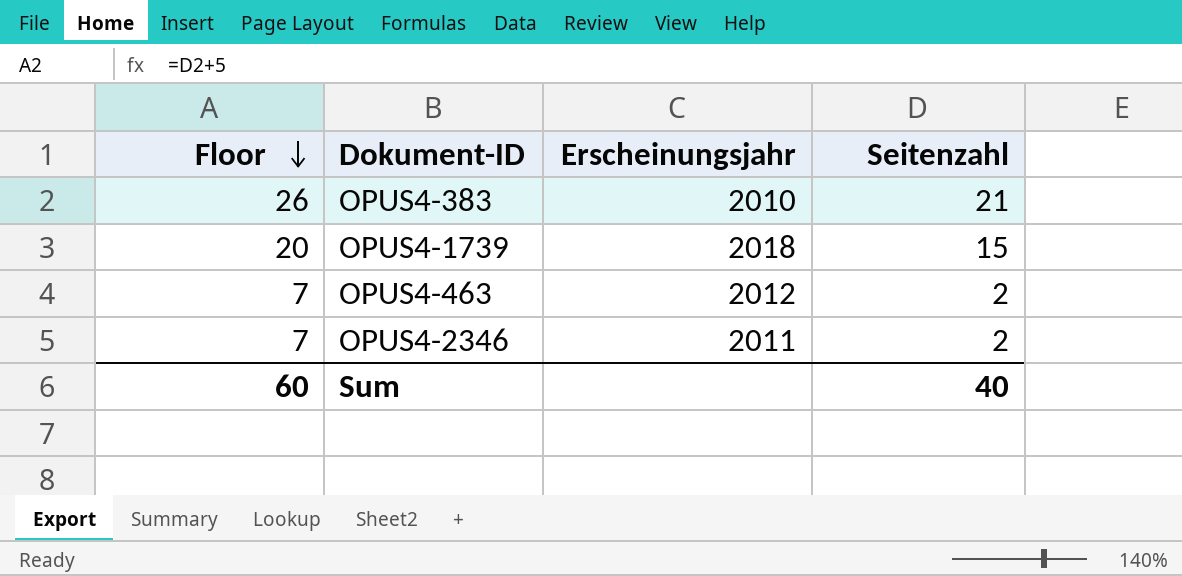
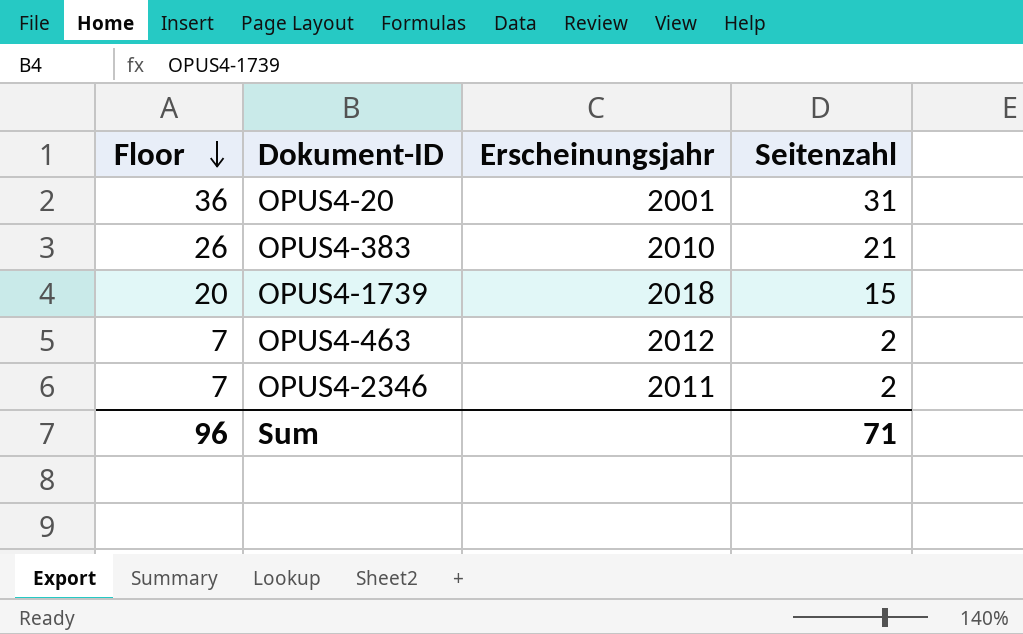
row OPUS4-20: none -> 36 | 2001 | 31
Sum | Floor: 60 -> 96
Sum | Seitenzahl: 40 -> 71

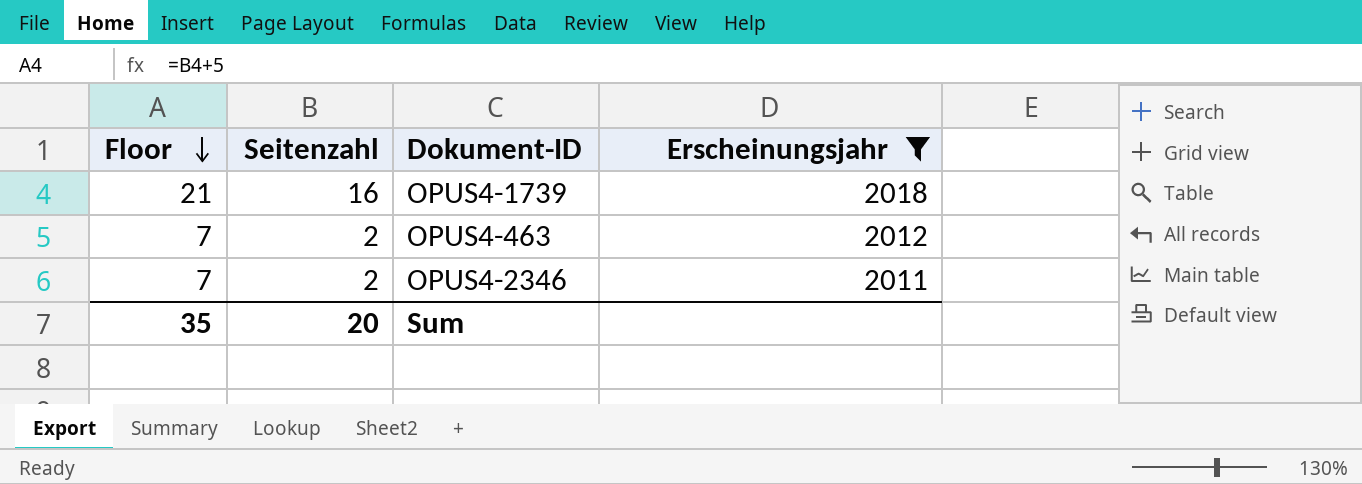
filter: none -> Erscheinungsjahr >= 2011
column Seitenzahl | position: 4 -> 2
OPUS4-1739 | Floor: 20 -> 21
OPUS4-1739 | Seitenzahl: 15 -> 16
Sum | Floor: 96 -> 35
Sum | Seitenzahl: 71 -> 20

